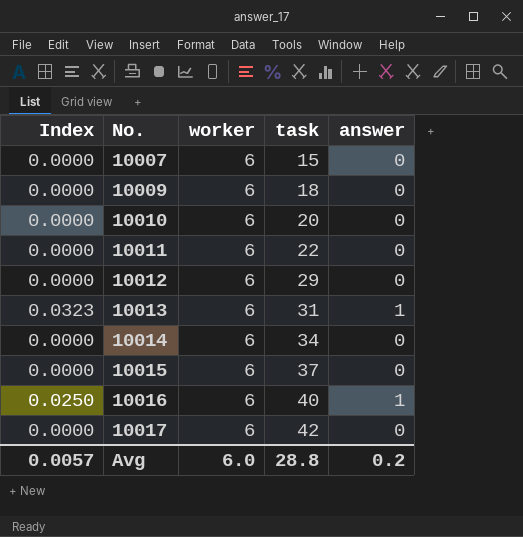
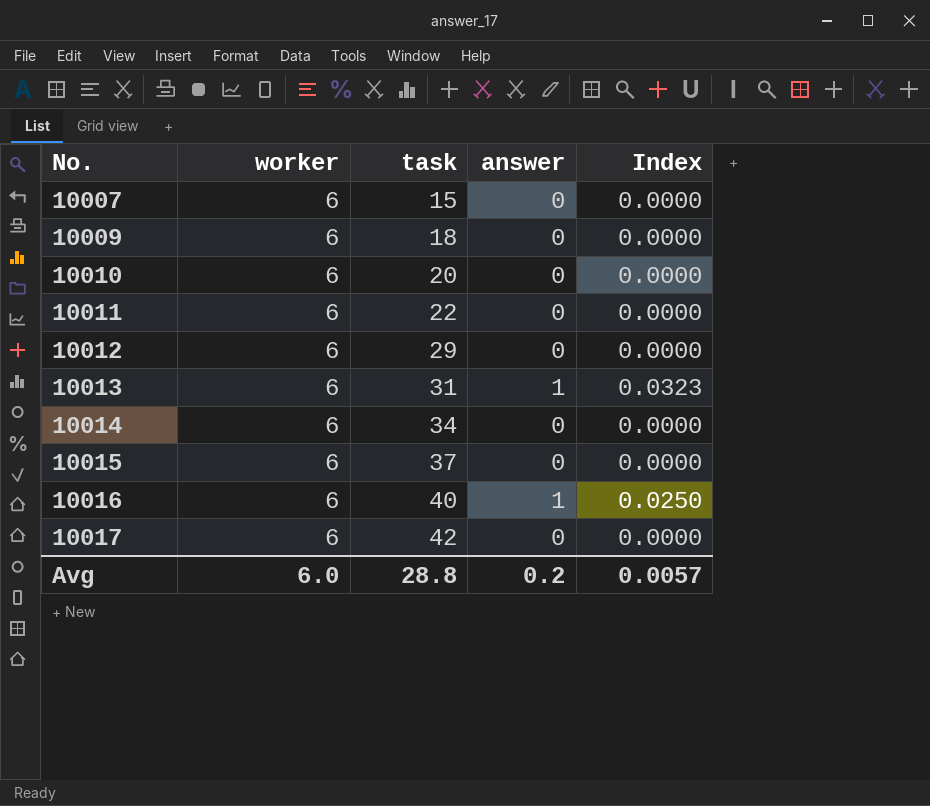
column Index | position: 1 -> 5

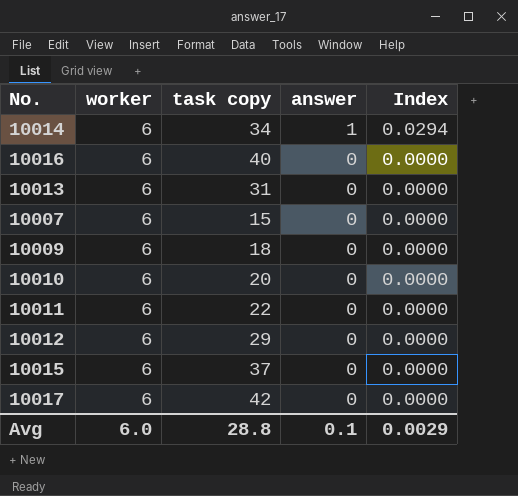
row order: No. ascending -> answer descending
column name: task -> task copy
10014 | answer: 0 -> 1
10014 | Index: 0.0000 -> 0.0294
10016 | answer: 1 -> 0
10016 | Index: 0.0250 -> 0.0000
10013 | answer: 1 -> 0
10013 | Index: 0.0323 -> 0.0000
Avg | answer: 0.2 -> 0.1
Avg | Index: 0.0057 -> 0.0029

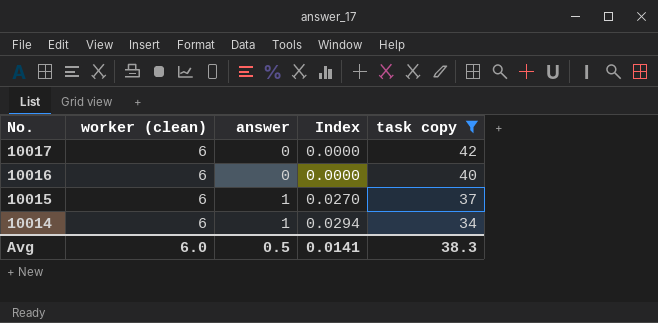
filter: none -> task copy >= 34
row order: answer descending -> No. descending
column name: worker -> worker (clean)
column task copy | position: 3 -> 5
10015 | answer: 0 -> 1
10015 | Index: 0.0000 -> 0.0270
Avg | answer: 0.1 -> 0.5
Avg | Index: 0.0029 -> 0.0141
Avg | task copy: 28.8 -> 38.3

